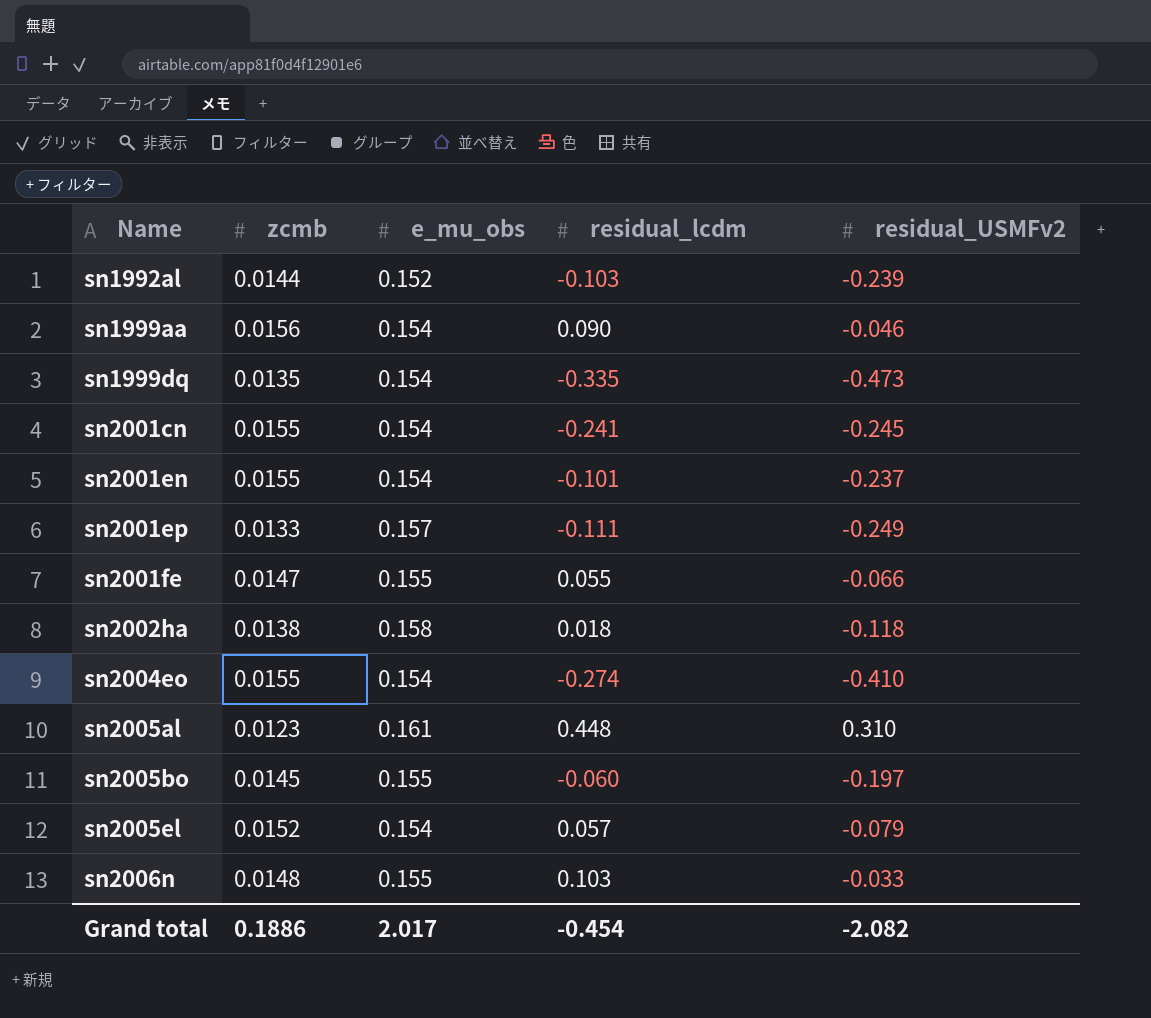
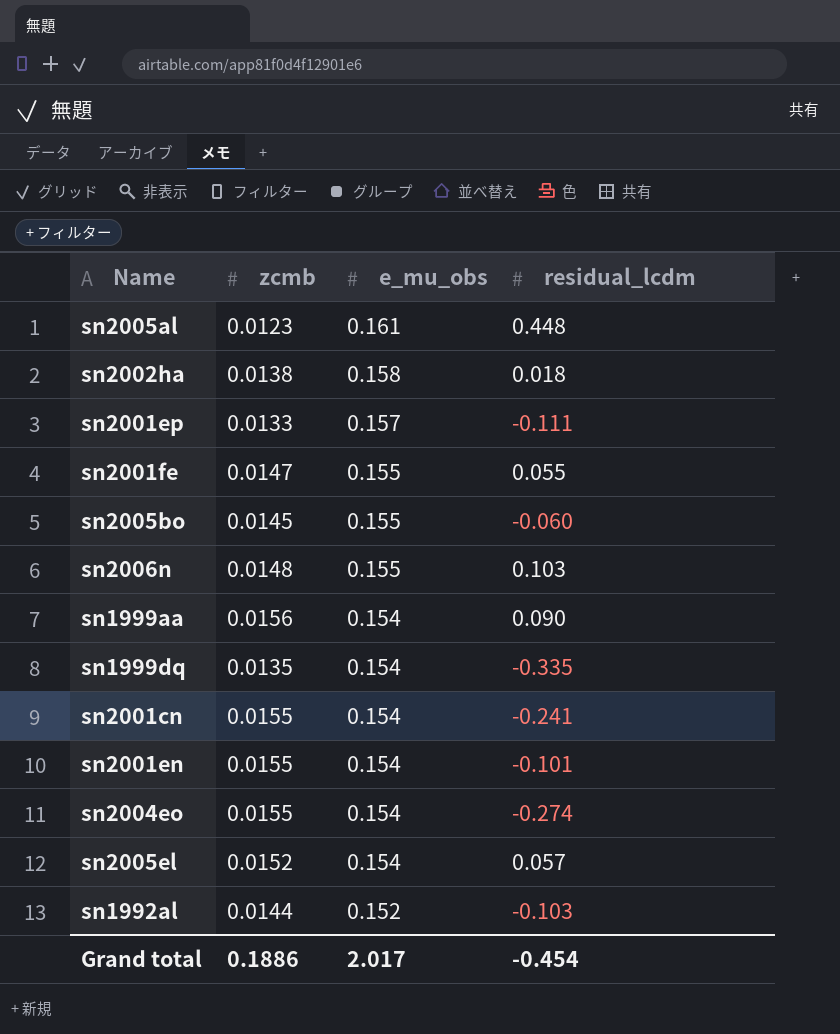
row order: Name ascending -> e_mu_obs descending
column residual_USMFv2 | position: 5 -> none

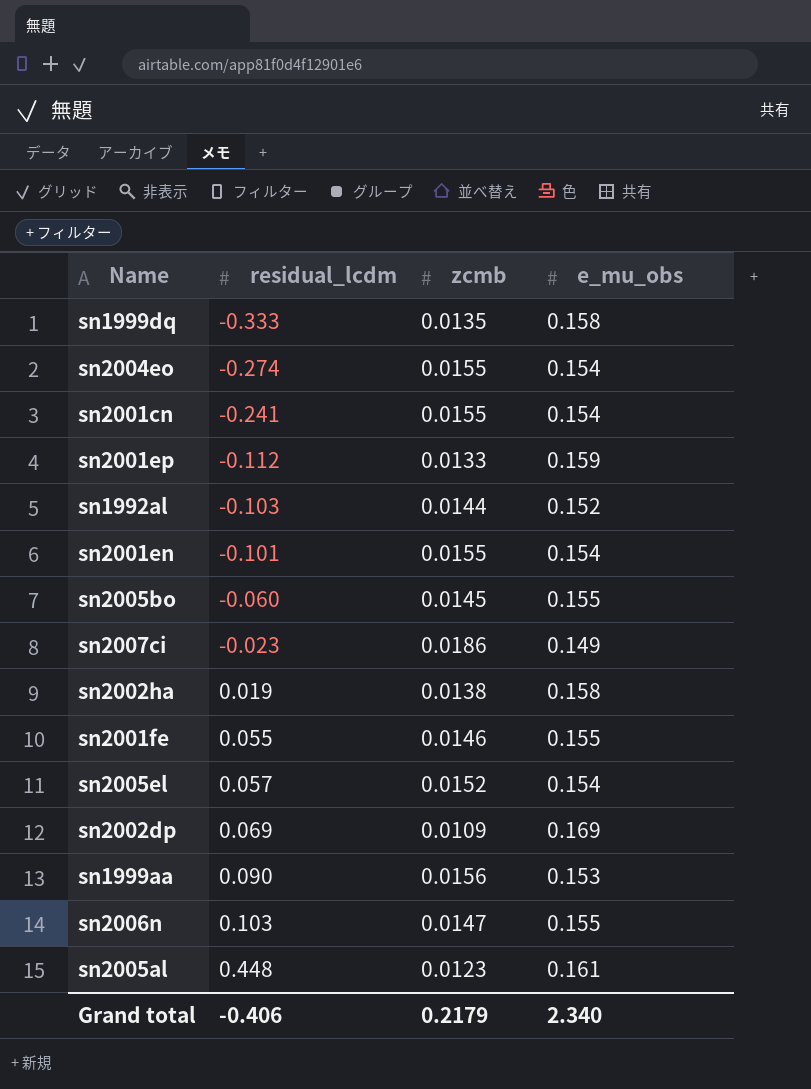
row order: e_mu_obs descending -> residual_lcdm ascending
column residual_lcdm | position: 4 -> 2
sn1999dq | residual_lcdm: -0.335 -> -0.333
sn1999dq | e_mu_obs: 0.154 -> 0.158
sn2001ep | residual_lcdm: -0.111 -> -0.112
sn2001ep | e_mu_obs: 0.157 -> 0.159
row sn2007ci: none -> -0.023 | 0.0186 | 0.149
sn2002ha | residual_lcdm: 0.018 -> 0.019
sn2001fe | zcmb: 0.0147 -> 0.0146
row sn2002dp: none -> 0.069 | 0.0109 | 0.169
sn1999aa | e_mu_obs: 0.154 -> 0.153
sn2006n | zcmb: 0.0148 -> 0.0147
Grand total | residual_lcdm: -0.454 -> -0.406
Grand total | zcmb: 0.1886 -> 0.2179
Grand total | e_mu_obs: 2.017 -> 2.340

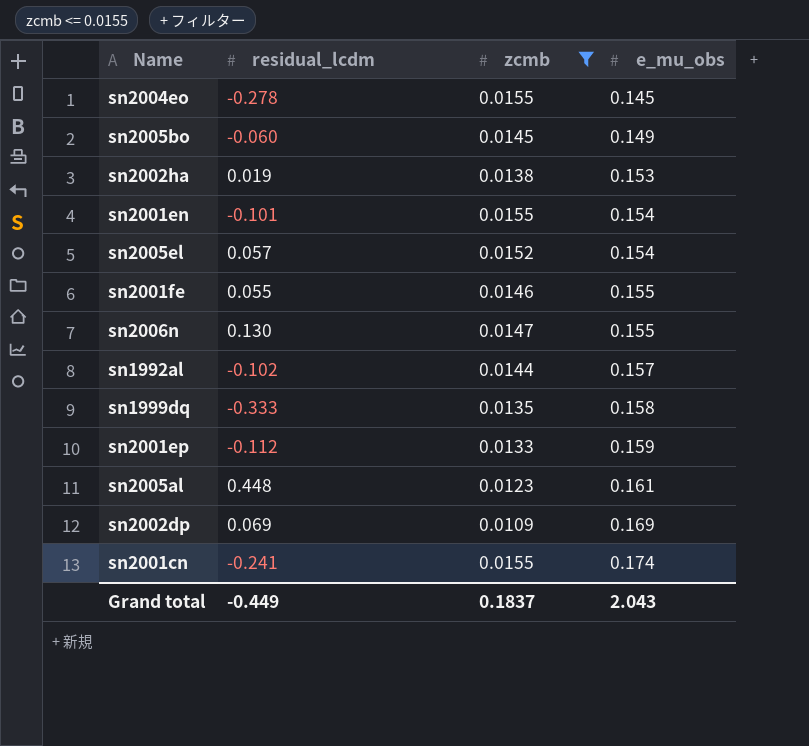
filter: none -> zcmb <= 0.0155
row order: residual_lcdm ascending -> e_mu_obs ascending
sn2004eo | residual_lcdm: -0.274 -> -0.278
sn2004eo | e_mu_obs: 0.154 -> 0.145
sn2005bo | e_mu_obs: 0.155 -> 0.149
sn2002ha | e_mu_obs: 0.158 -> 0.153
sn2006n | residual_lcdm: 0.103 -> 0.130
sn1992al | residual_lcdm: -0.103 -> -0.102
sn1992al | e_mu_obs: 0.152 -> 0.157
sn2001cn | e_mu_obs: 0.154 -> 0.174
Grand total | residual_lcdm: -0.406 -> -0.449
Grand total | zcmb: 0.2179 -> 0.1837
Grand total | e_mu_obs: 2.340 -> 2.043

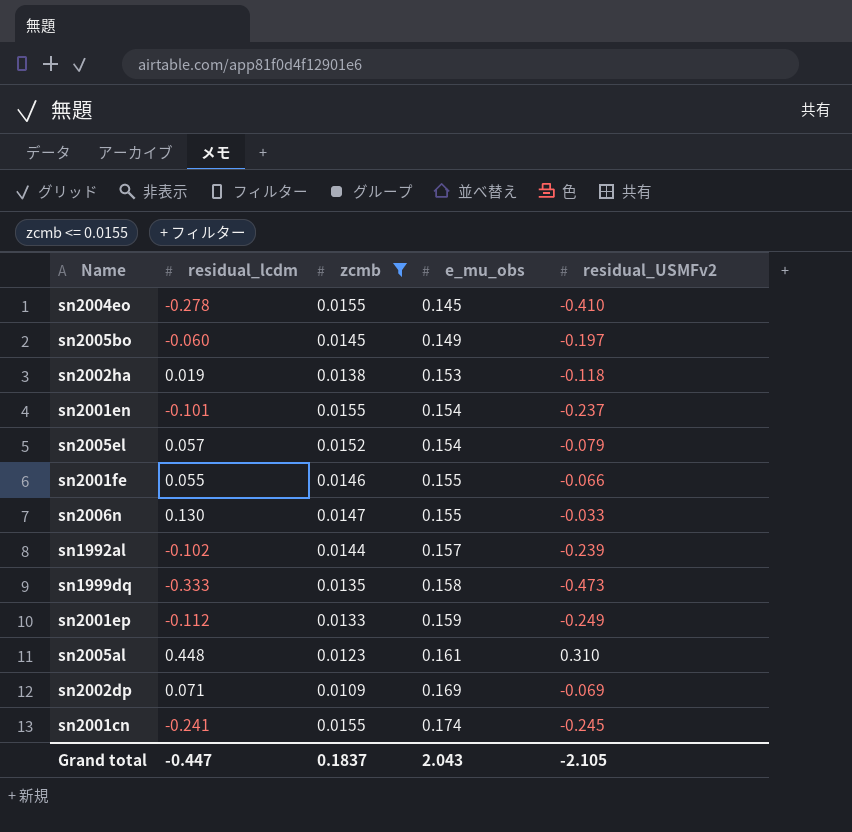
column residual_USMFv2 | position: none -> 5
sn2002dp | residual_lcdm: 0.069 -> 0.071
Grand total | residual_lcdm: -0.449 -> -0.447

